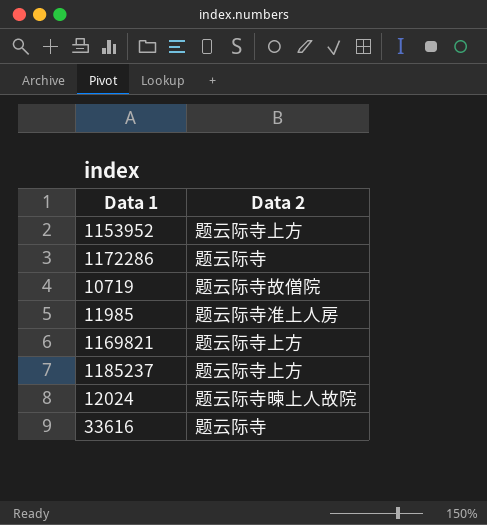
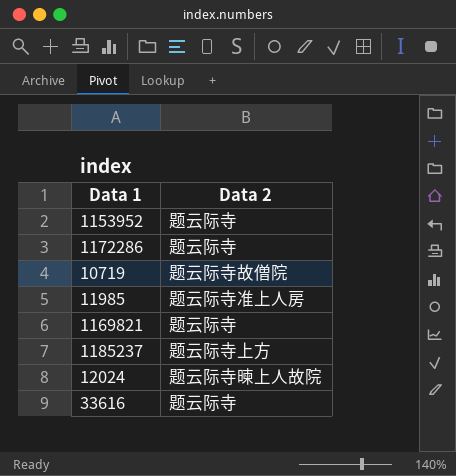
1153952 | Data 2: 题云际寺上方 -> 题云际寺
1169821 | Data 2: 题云际寺上方 -> 题云际寺

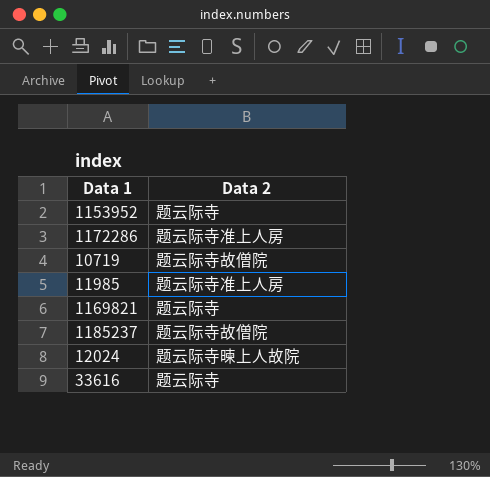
1172286 | Data 2: 题云际寺 -> 题云际寺准上人房
1185237 | Data 2: 题云际寺上方 -> 题云际寺故僧院

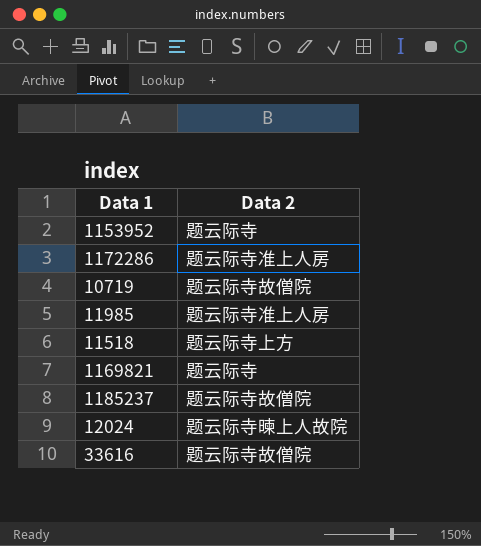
row 11518: none -> 题云际寺上方
33616 | Data 2: 题云际寺 -> 题云际寺故僧院

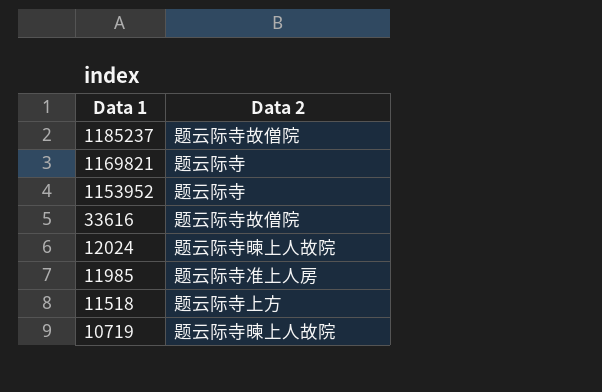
row order: none -> Data 1 descending
row 1172286: 题云际寺准上人房 -> none
10719 | Data 2: 题云际寺故僧院 -> 题云际寺暕上人故院

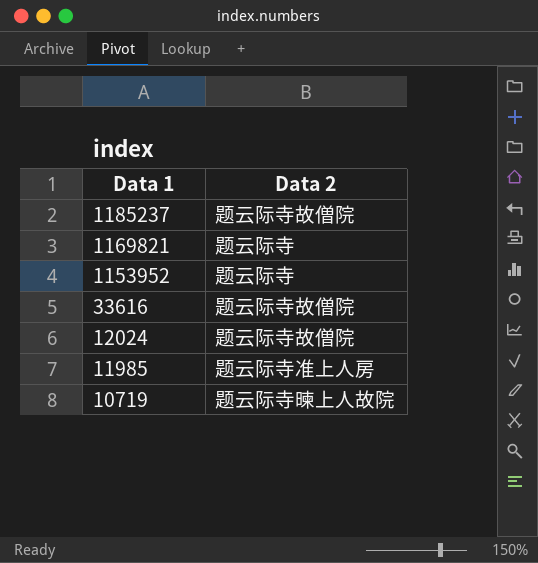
row 11518: 题云际寺上方 -> none
12024 | Data 2: 题云际寺暕上人故院 -> 题云际寺故僧院

